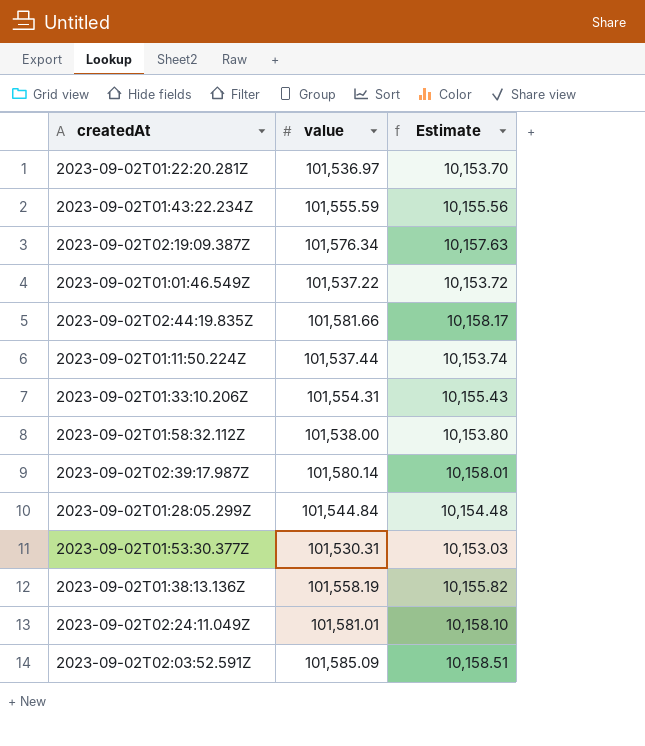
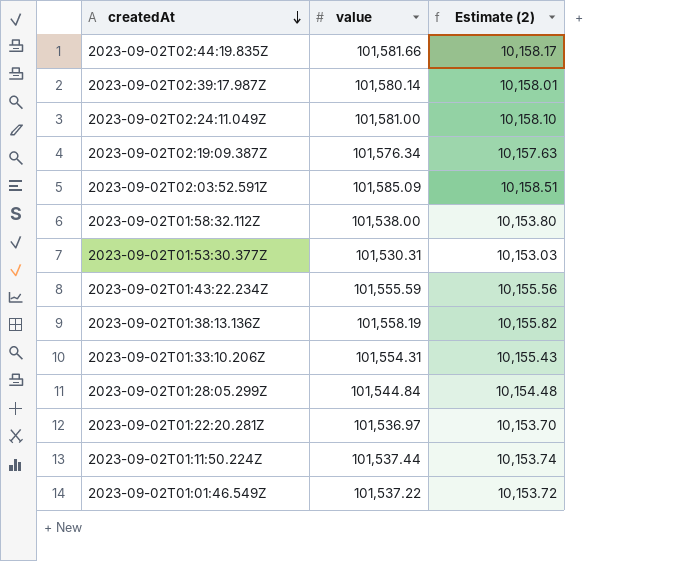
row order: none -> createdAt descending
column name: Estimate -> Estimate (2)
2023-09-02T02:24:11.049Z | value: 101,581.01 -> 101,581.00

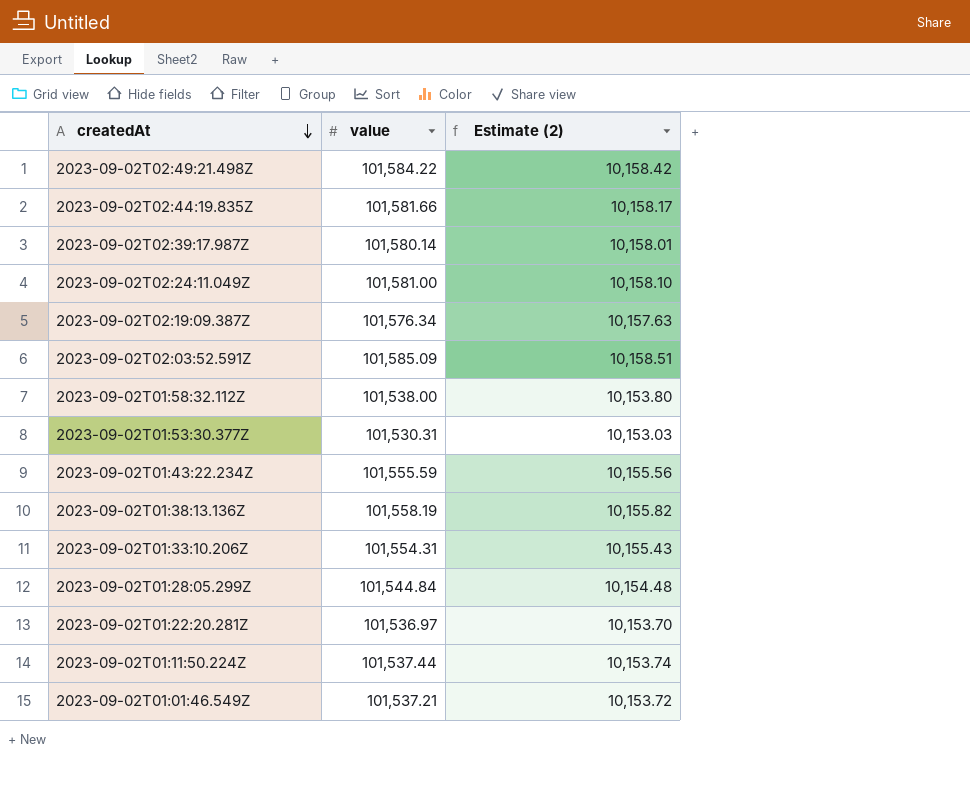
row 2023-09-02T02:49:21.498Z: none -> 101,584.22 | 10,158.42
2023-09-02T01:01:46.549Z | value: 101,537.22 -> 101,537.21

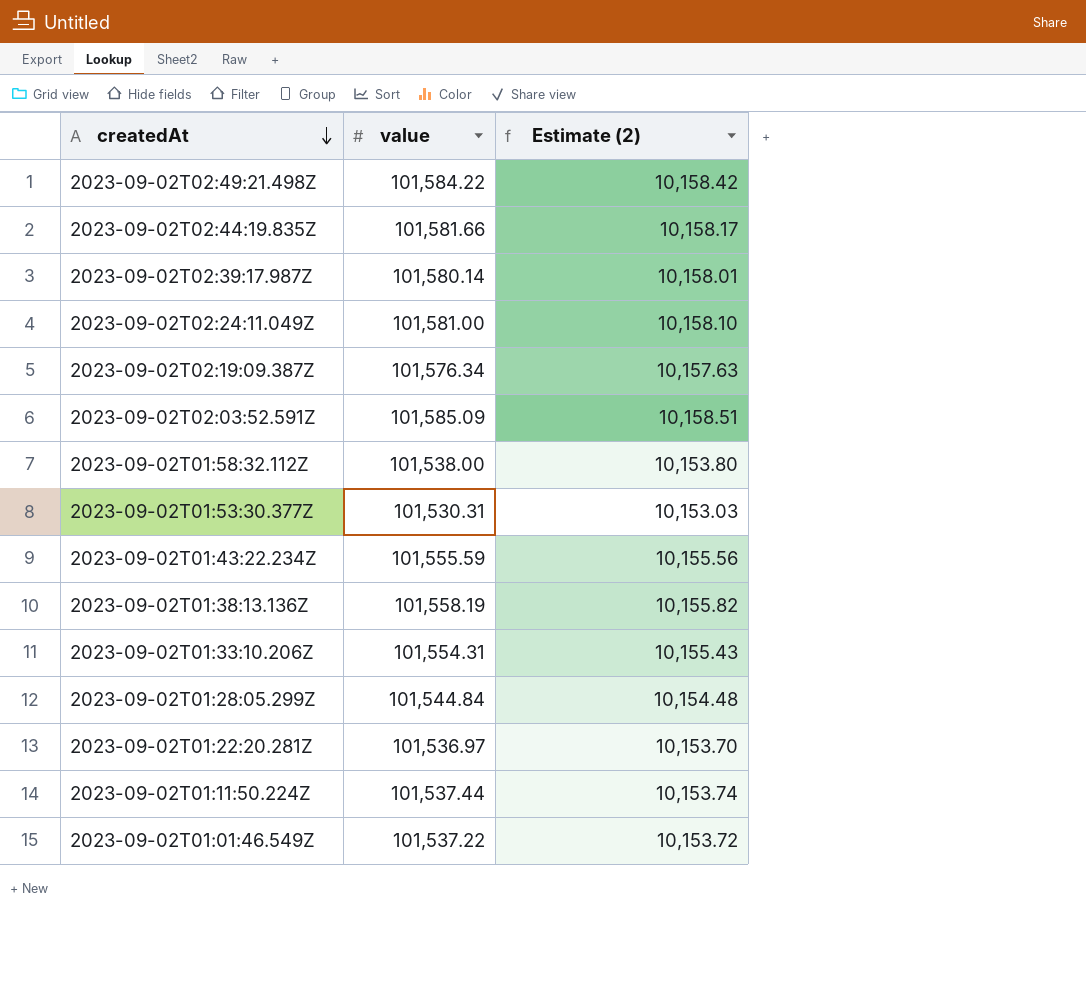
2023-09-02T01:01:46.549Z | value: 101,537.21 -> 101,537.22

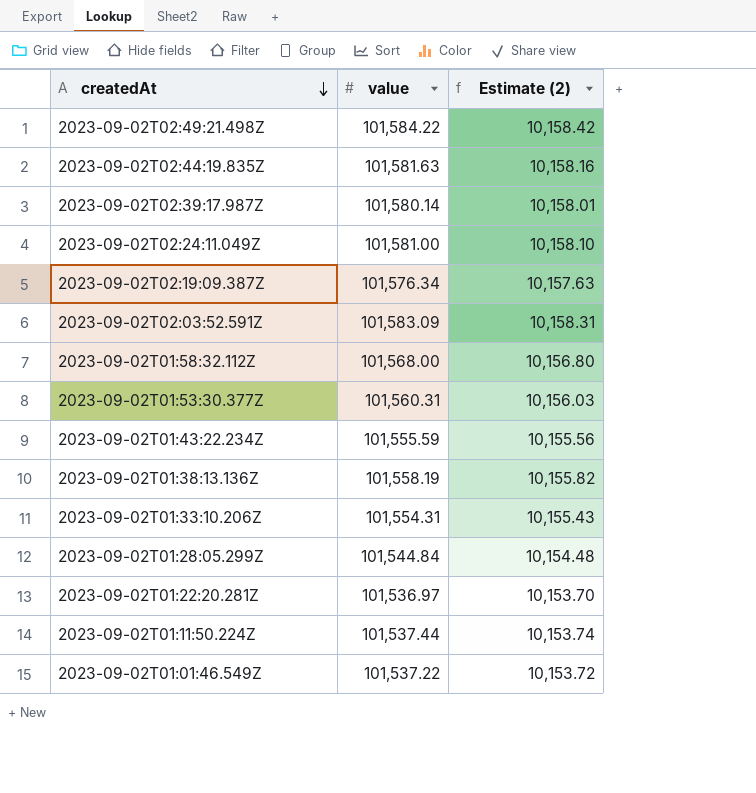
2023-09-02T02:44:19.835Z | value: 101,581.66 -> 101,581.63
2023-09-02T02:44:19.835Z | Estimate (2): 10,158.17 -> 10,158.16
2023-09-02T02:03:52.591Z | value: 101,585.09 -> 101,583.09
2023-09-02T02:03:52.591Z | Estimate (2): 10,158.51 -> 10,158.31
2023-09-02T01:58:32.112Z | value: 101,538.00 -> 101,568.00
2023-09-02T01:58:32.112Z | Estimate (2): 10,153.80 -> 10,156.80
2023-09-02T01:53:30.377Z | value: 101,530.31 -> 101,560.31
2023-09-02T01:53:30.377Z | Estimate (2): 10,153.03 -> 10,156.03

